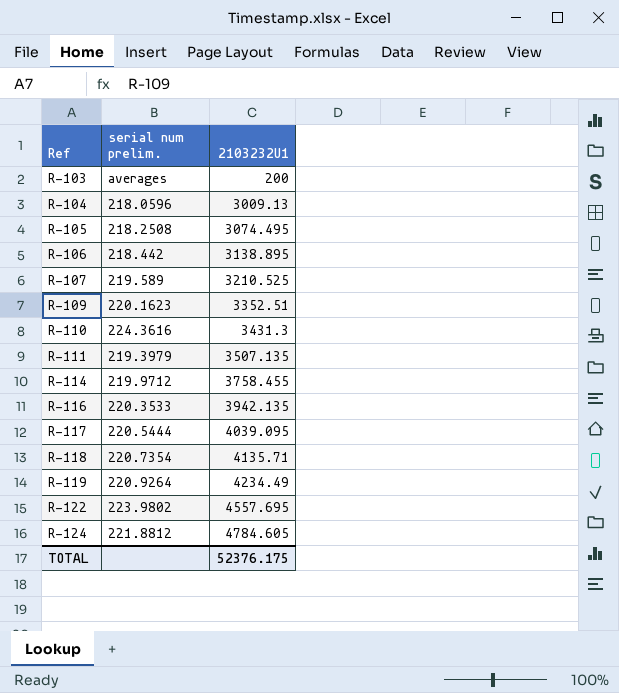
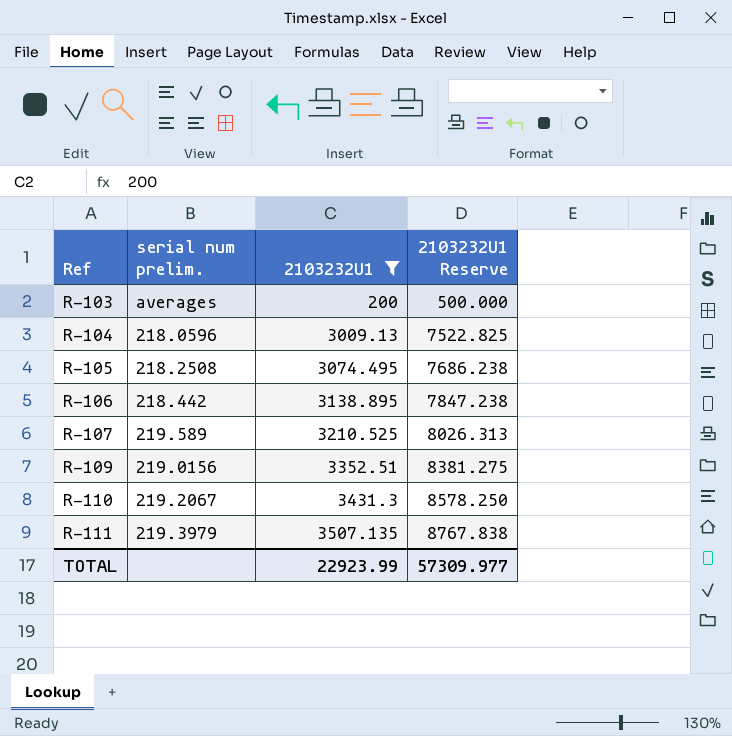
filter: none -> 2103232U1 <= 3507.135
column 2103232U1 Reserve | formula: none -> [2103232U1] * 2.5
R-109 | serial num prelim.: 220.1623 -> 219.0156
R-110 | serial num prelim.: 224.3616 -> 219.2067
TOTAL | 2103232U1: 52376.175 -> 22923.99

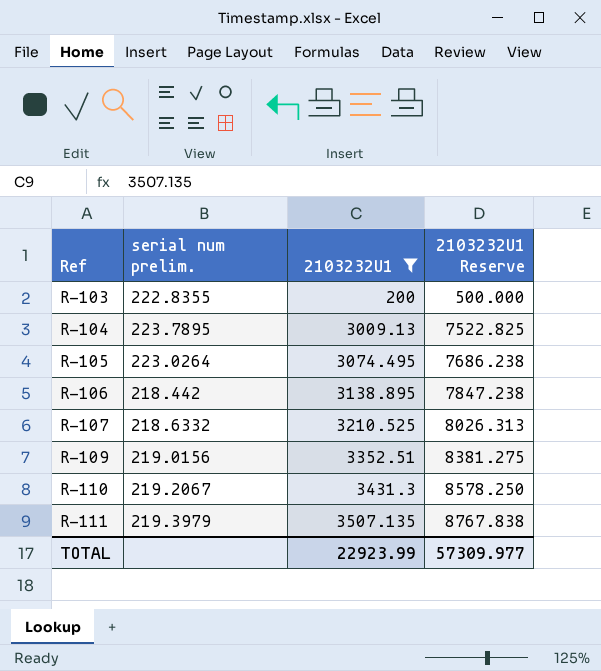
R-103 | serial num prelim.: averages -> 222.8355
R-104 | serial num prelim.: 218.0596 -> 223.7895
R-105 | serial num prelim.: 218.2508 -> 223.0264
R-107 | serial num prelim.: 219.589 -> 218.6332

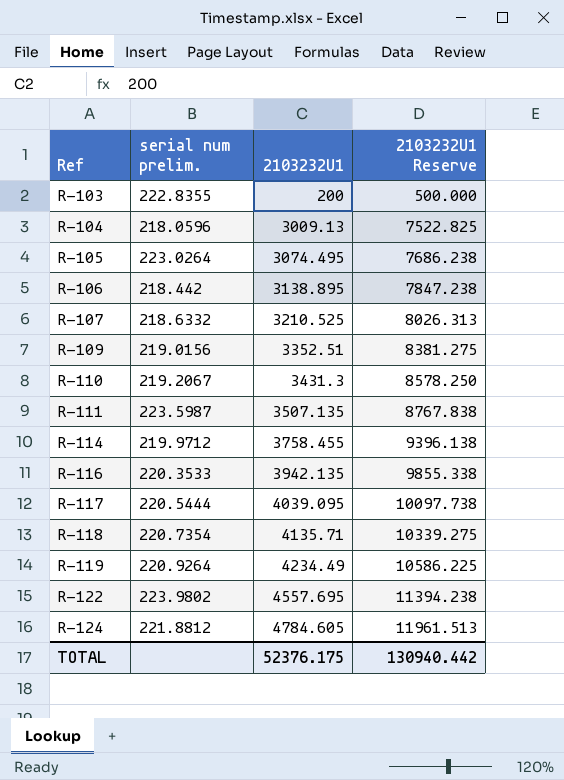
filter: 2103232U1 <= 3507.135 -> none
R-104 | serial num prelim.: 223.7895 -> 218.0596
R-111 | serial num prelim.: 219.3979 -> 223.5987
TOTAL | 2103232U1: 22923.99 -> 52376.175
TOTAL | 2103232U1 Reserve: 57309.977 -> 130940.442

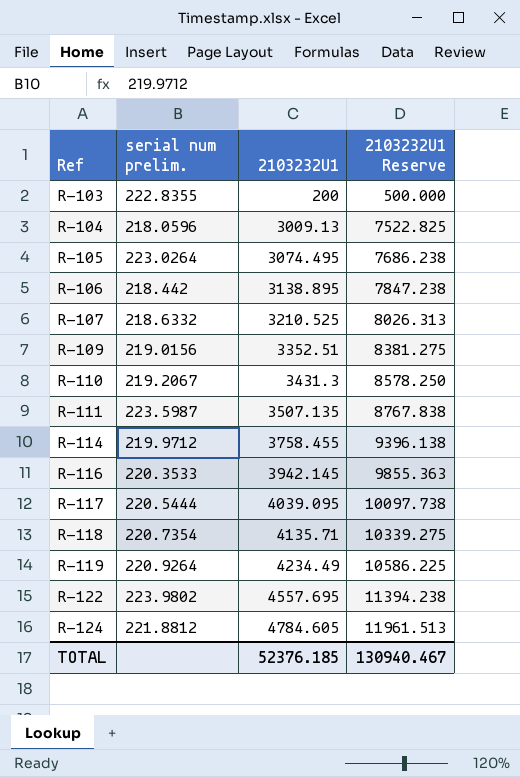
R-116 | 2103232U1: 3942.135 -> 3942.145
R-116 | 2103232U1 Reserve: 9855.338 -> 9855.363
TOTAL | 2103232U1: 52376.175 -> 52376.185
TOTAL | 2103232U1 Reserve: 130940.442 -> 130940.467

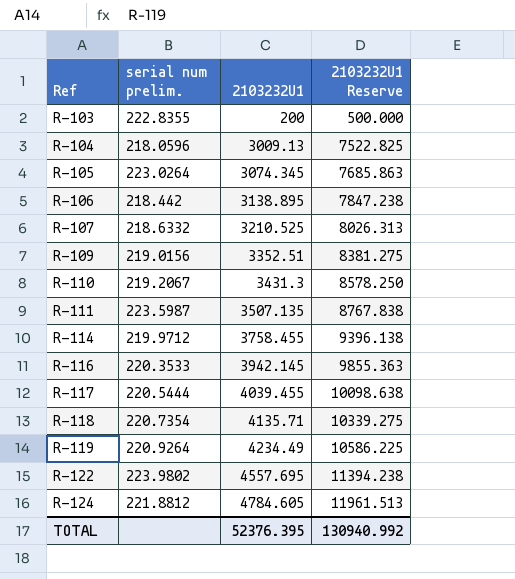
R-105 | 2103232U1: 3074.495 -> 3074.345
R-105 | 2103232U1 Reserve: 7686.238 -> 7685.863
R-117 | 2103232U1: 4039.095 -> 4039.455
R-117 | 2103232U1 Reserve: 10097.738 -> 10098.638
TOTAL | 2103232U1: 52376.185 -> 52376.395
TOTAL | 2103232U1 Reserve: 130940.467 -> 130940.992

